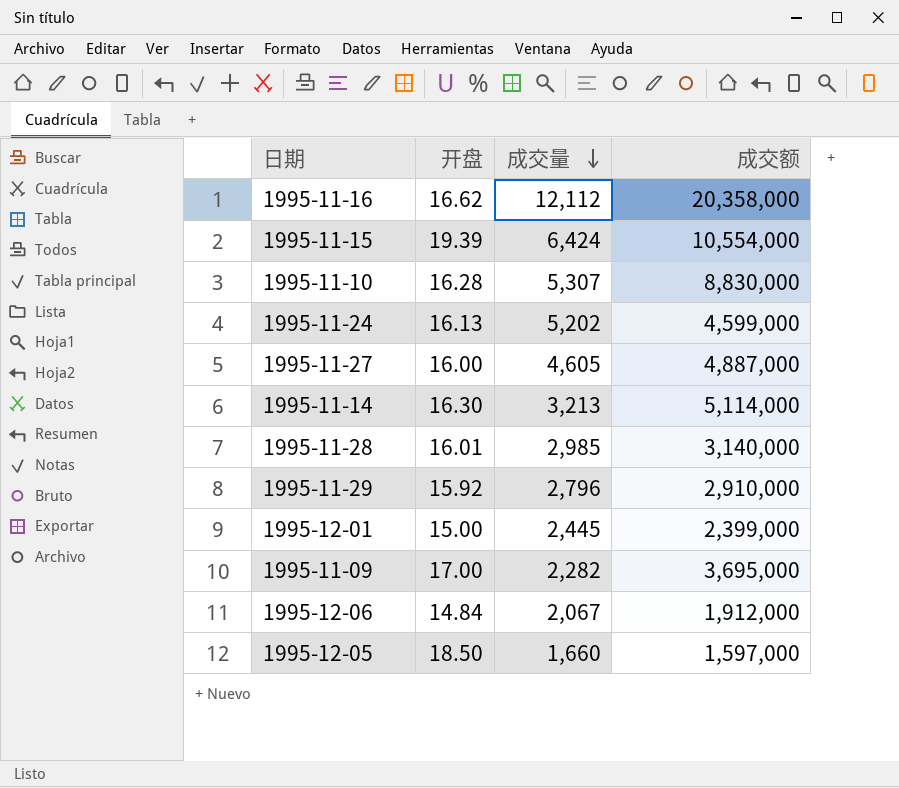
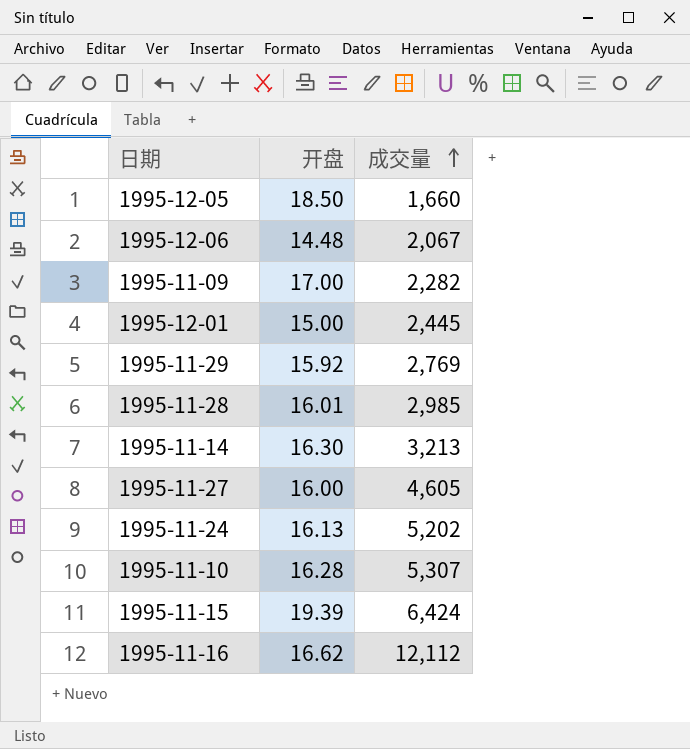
row order: 成交量 descending -> 成交量 ascending
column 成交额 | position: 4 -> none
1995-12-06 | 开盘: 14.84 -> 14.48
1995-11-29 | 成交量: 2,796 -> 2,769

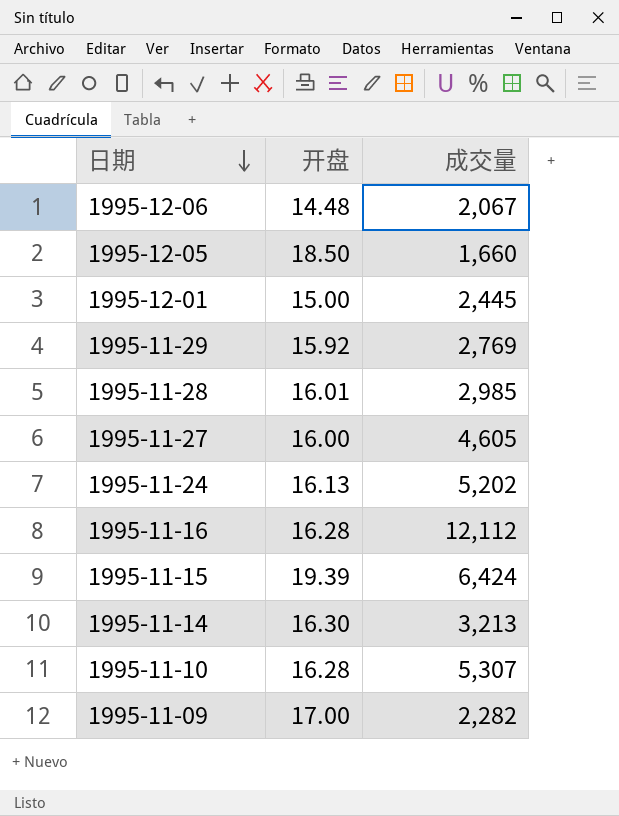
row order: 成交量 ascending -> 日期 descending
1995-11-16 | 开盘: 16.62 -> 16.28

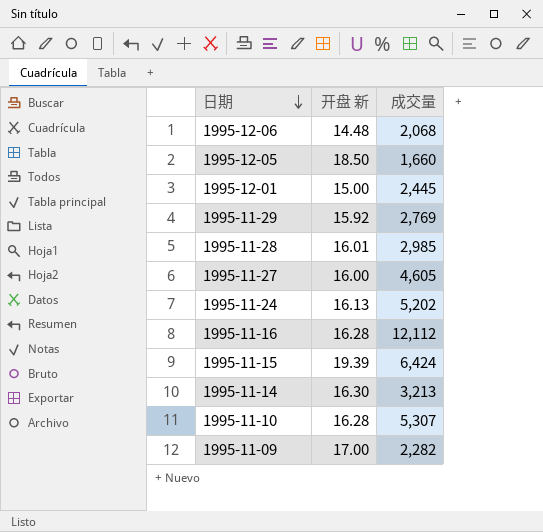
column name: 开盘 -> 开盘 新
1995-12-06 | 成交量: 2,067 -> 2,068

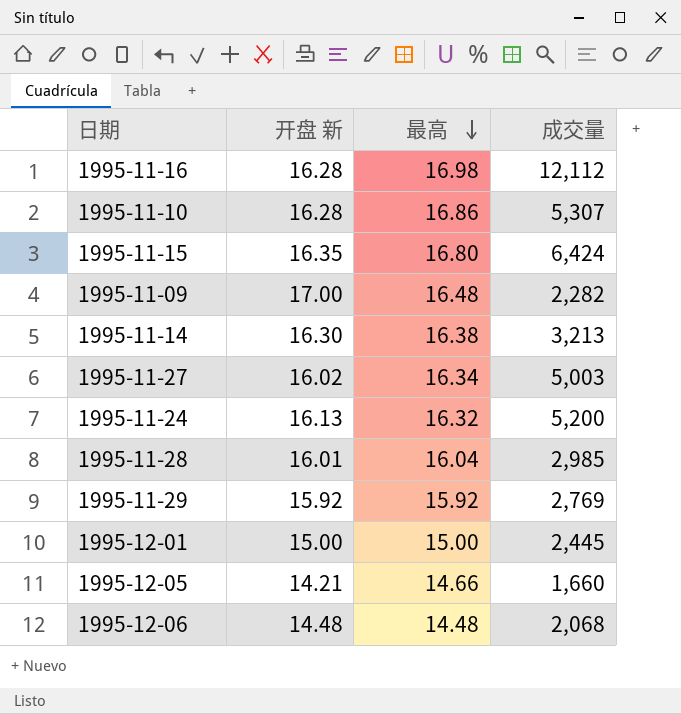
row order: 日期 descending -> 最高 descending
column 最高 | position: none -> 3
1995-11-15 | 开盘 新: 19.39 -> 16.35
1995-11-27 | 开盘 新: 16.00 -> 16.02
1995-11-27 | 成交量: 4,605 -> 5,003
1995-11-24 | 成交量: 5,202 -> 5,200
1995-12-05 | 开盘 新: 18.50 -> 14.21

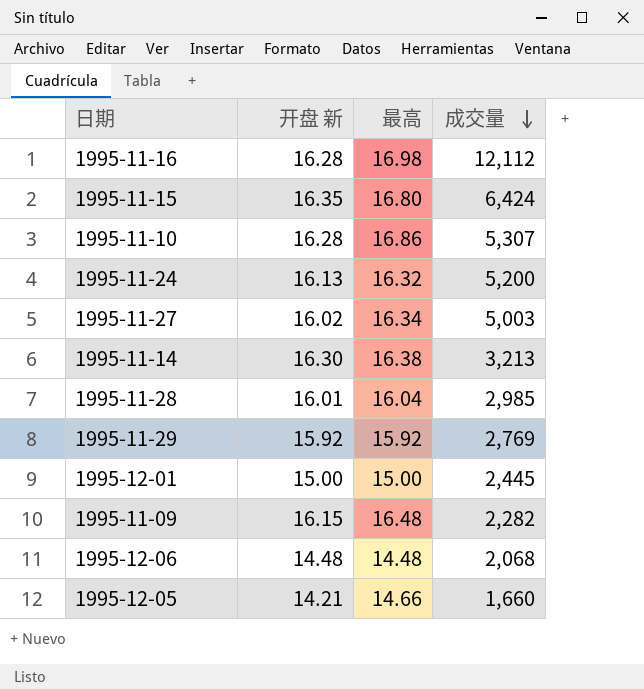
row order: 最高 descending -> 成交量 descending
1995-11-09 | 开盘 新: 17.00 -> 16.15

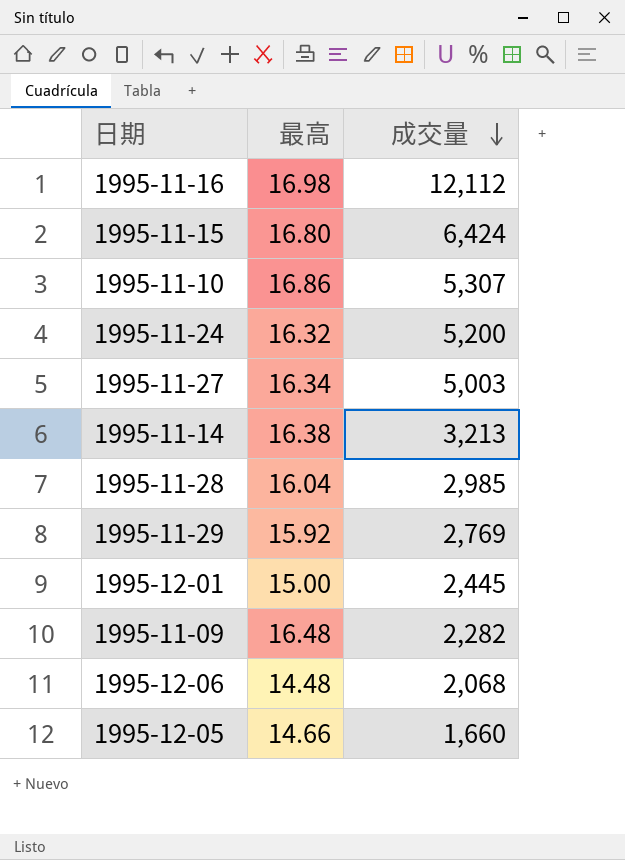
column 开盘 新 | position: 2 -> none

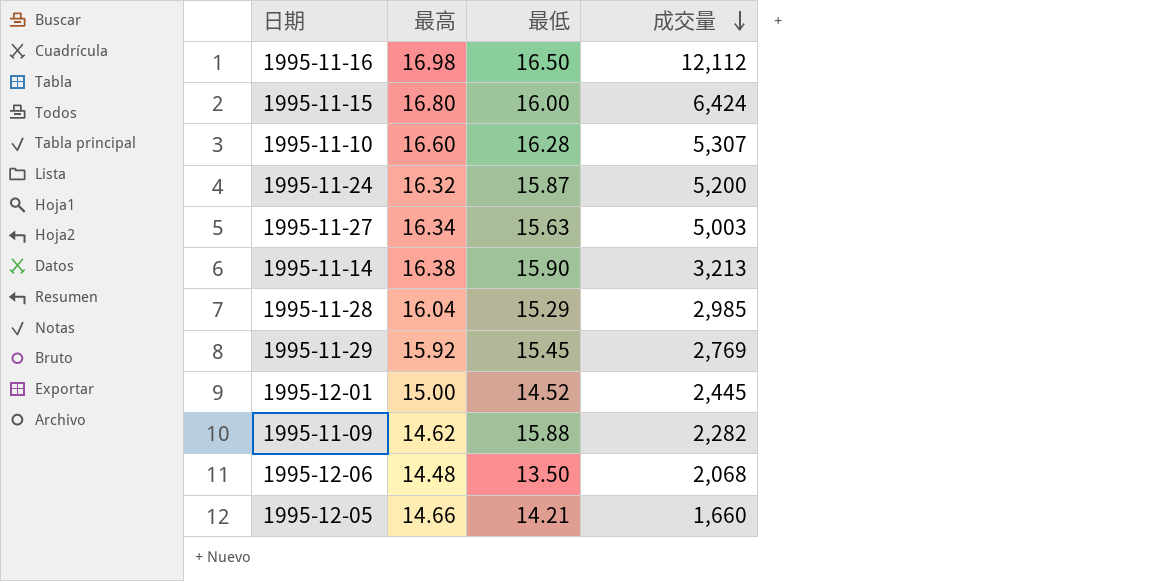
column 最低 | position: none -> 3
1995-11-10 | 最高: 16.86 -> 16.60
1995-11-09 | 最高: 16.48 -> 14.62

